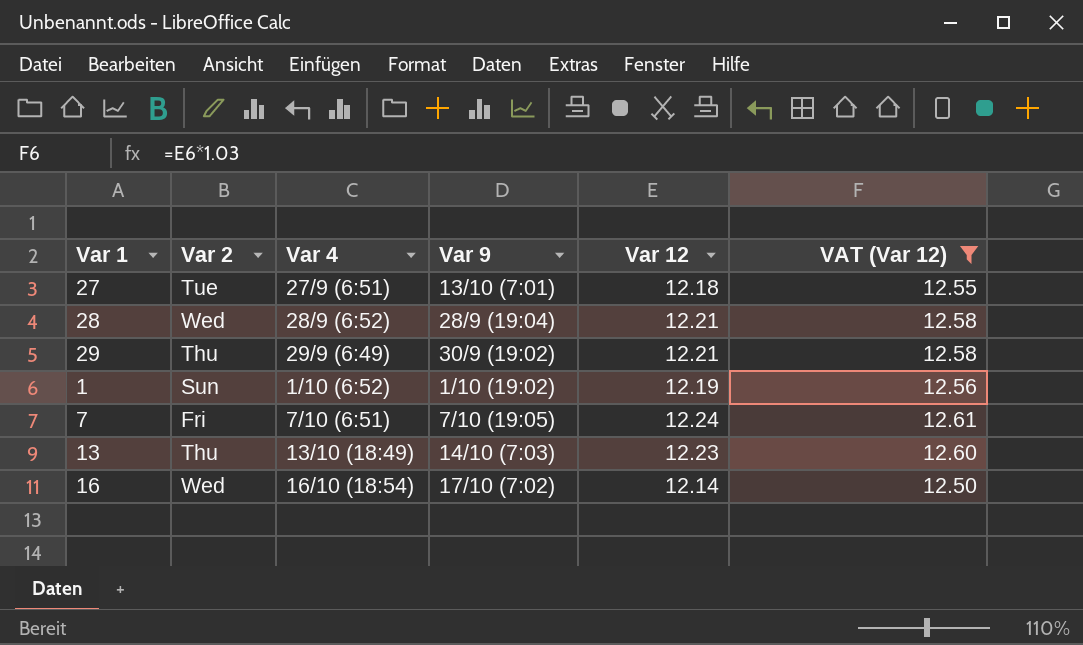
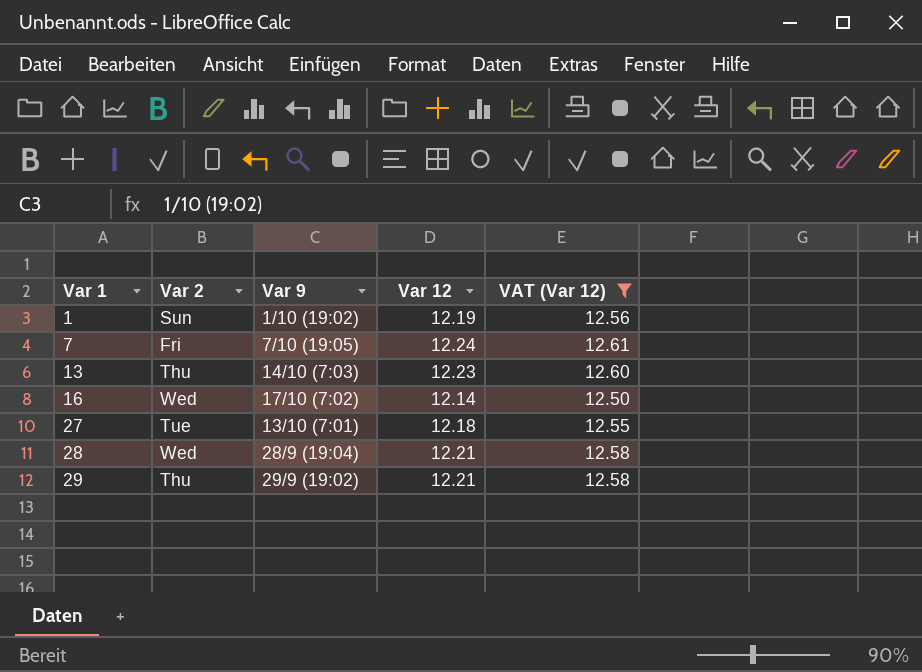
row order: none -> Var 1 ascending
column Var 4 | position: 3 -> none
29 | Var 9: 30/9 (19:02) -> 29/9 (19:02)

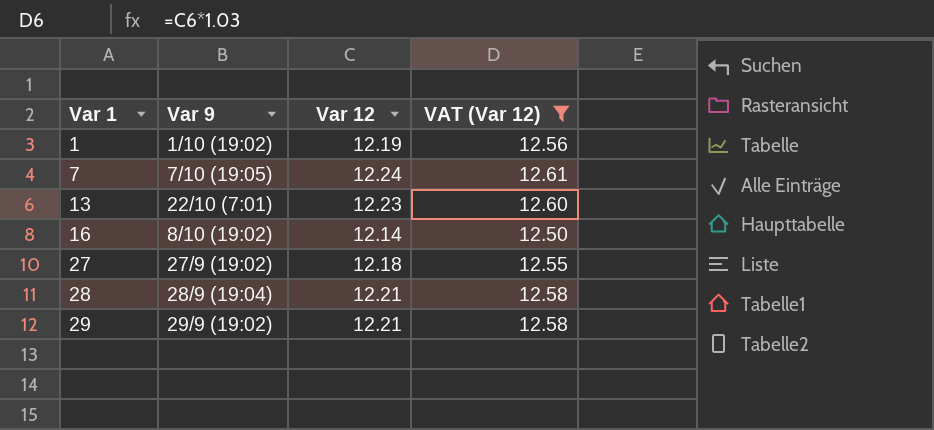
column Var 2 | position: 2 -> none
13 | Var 9: 14/10 (7:03) -> 22/10 (7:01)
16 | Var 9: 17/10 (7:02) -> 8/10 (19:02)
27 | Var 9: 13/10 (7:01) -> 27/9 (19:02)

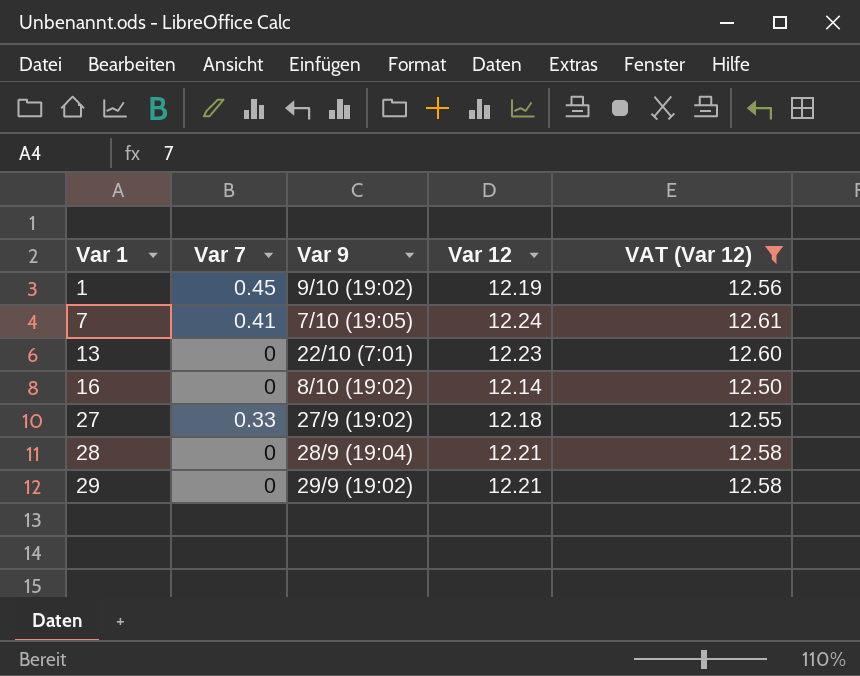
column Var 7 | position: none -> 2
1 | Var 9: 1/10 (19:02) -> 9/10 (19:02)

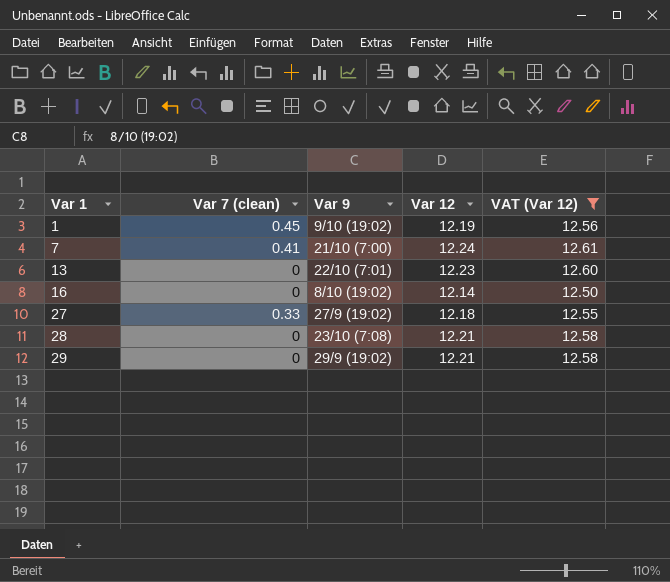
column name: Var 7 -> Var 7 (clean)
7 | Var 9: 7/10 (19:05) -> 21/10 (7:00)
28 | Var 9: 28/9 (19:04) -> 23/10 (7:08)

